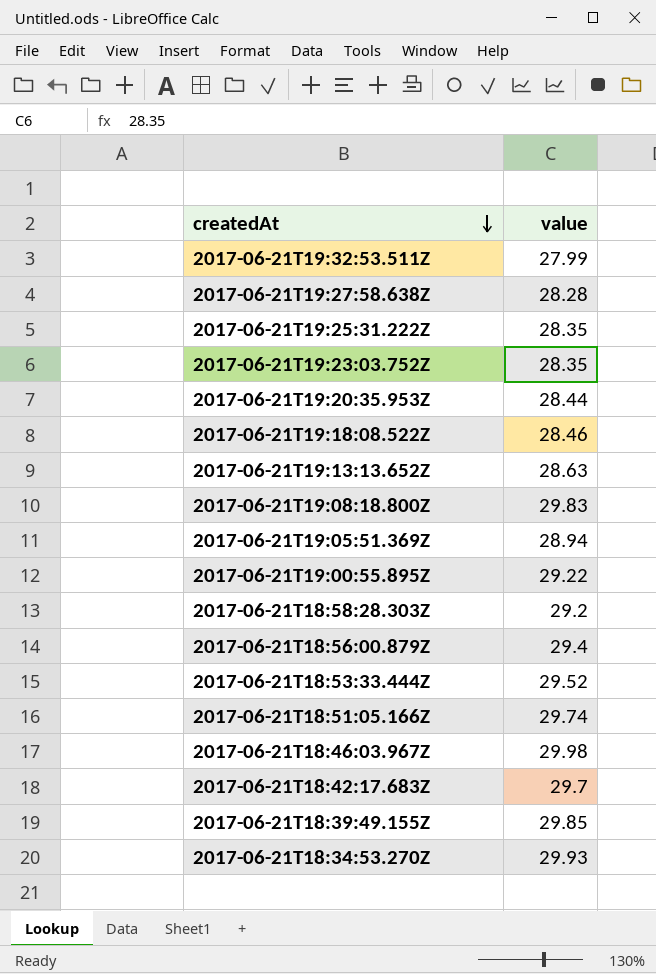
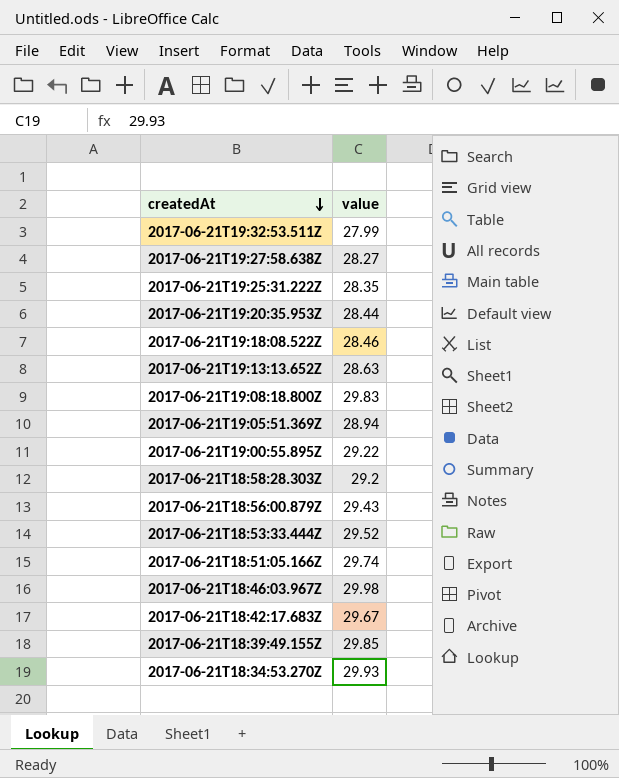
row 2017-06-21T19:23:03.752Z: 28.35 -> none
2017-06-21T19:27:58.638Z | value: 28.28 -> 28.27
2017-06-21T18:56:00.879Z | value: 29.4 -> 29.43
2017-06-21T18:42:17.683Z | value: 29.7 -> 29.67

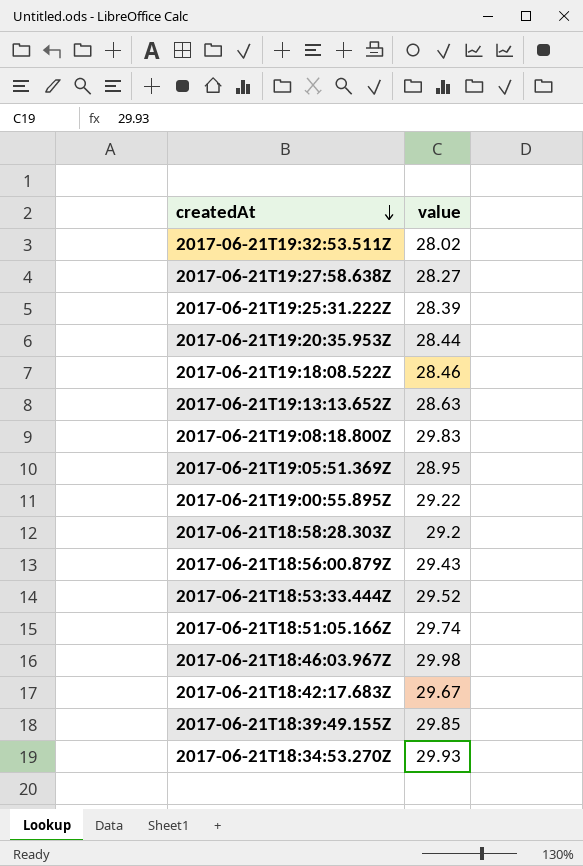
2017-06-21T19:32:53.511Z | value: 27.99 -> 28.02
2017-06-21T19:25:31.222Z | value: 28.35 -> 28.39
2017-06-21T19:05:51.369Z | value: 28.94 -> 28.95

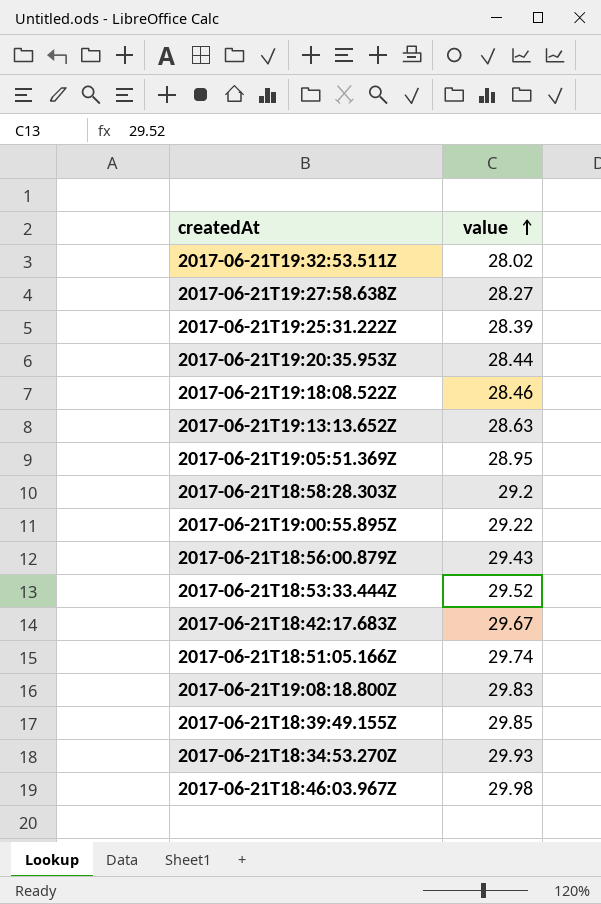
row order: createdAt descending -> value ascending

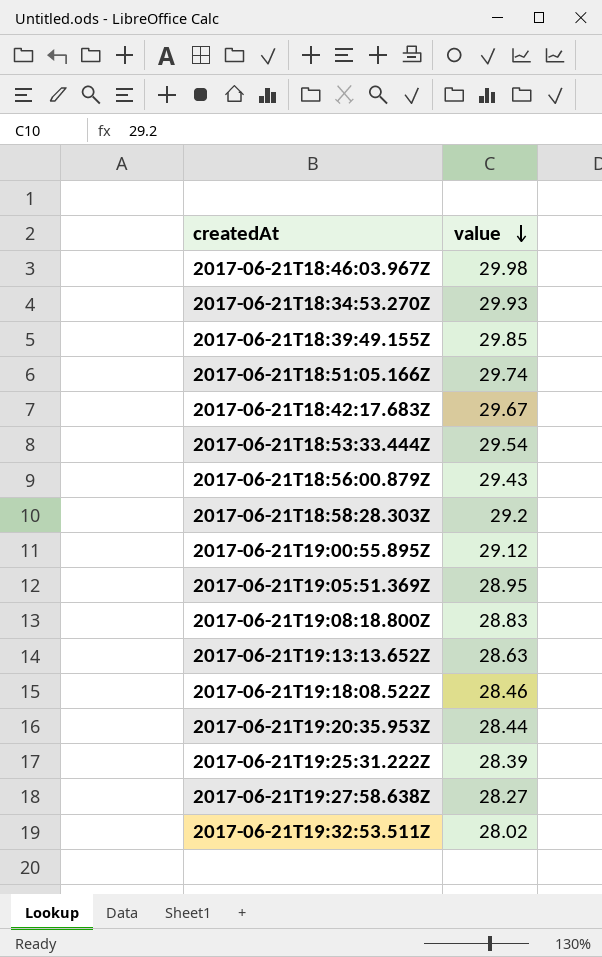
row order: value ascending -> value descending
2017-06-21T18:53:33.444Z | value: 29.52 -> 29.54
2017-06-21T19:00:55.895Z | value: 29.22 -> 29.12
2017-06-21T19:08:18.800Z | value: 29.83 -> 28.83

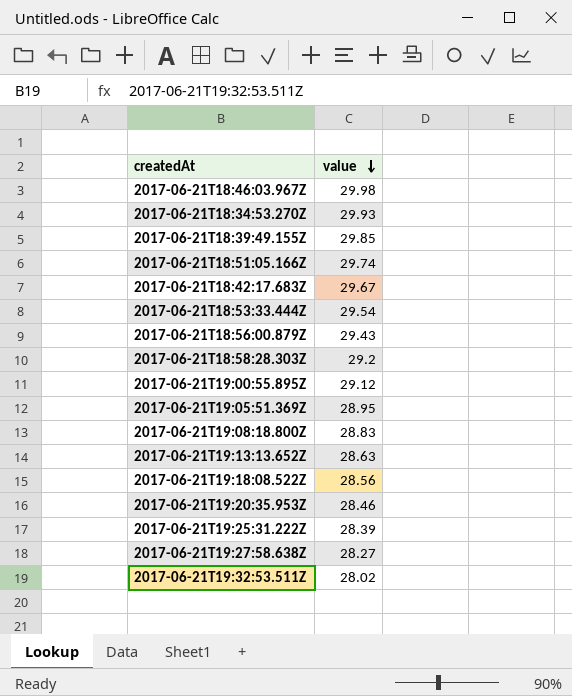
2017-06-21T19:18:08.522Z | value: 28.46 -> 28.56
2017-06-21T19:20:35.953Z | value: 28.44 -> 28.46

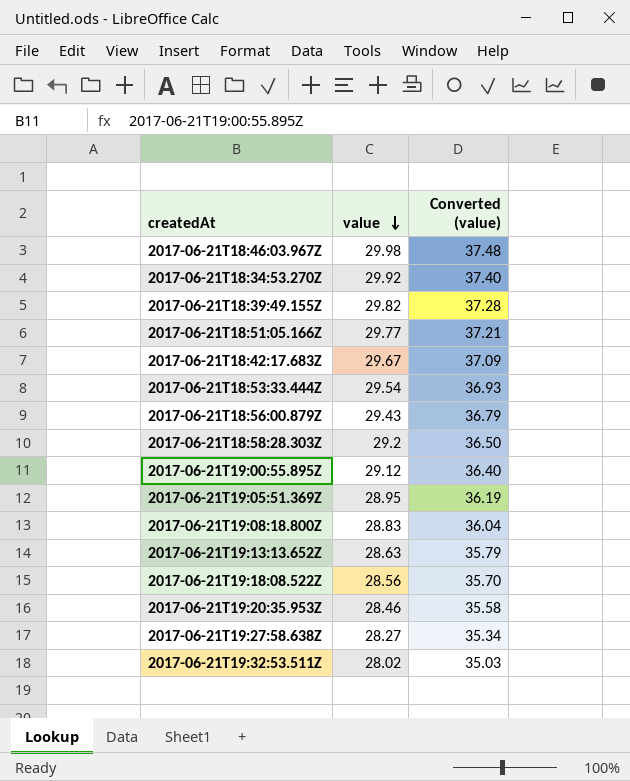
column Converted (value) | formula: none -> [value] * 1.25
row 2017-06-21T19:25:31.222Z: 28.39 -> none
2017-06-21T18:34:53.270Z | value: 29.93 -> 29.92
2017-06-21T18:39:49.155Z | value: 29.85 -> 29.82
2017-06-21T18:51:05.166Z | value: 29.74 -> 29.77

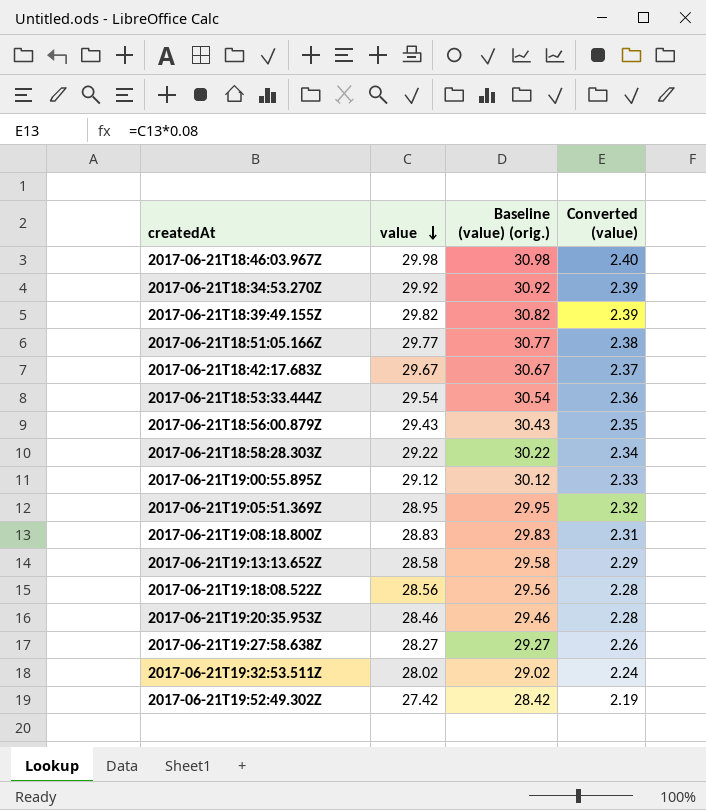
column Baseline (value) (orig.) | formula: none -> [value] + 1
column Converted (value) | formula: [value] * 1.25 -> [value] * 0.08
2017-06-21T18:58:28.303Z | value: 29.2 -> 29.22
2017-06-21T19:13:13.652Z | value: 28.63 -> 28.58
row 2017-06-21T19:52:49.302Z: none -> 27.42 | 28.42 | 2.19

